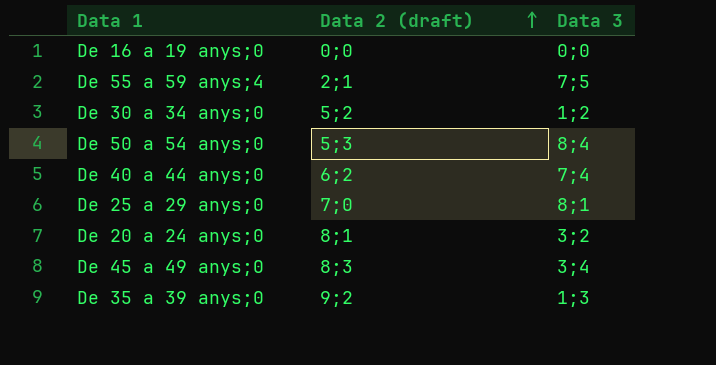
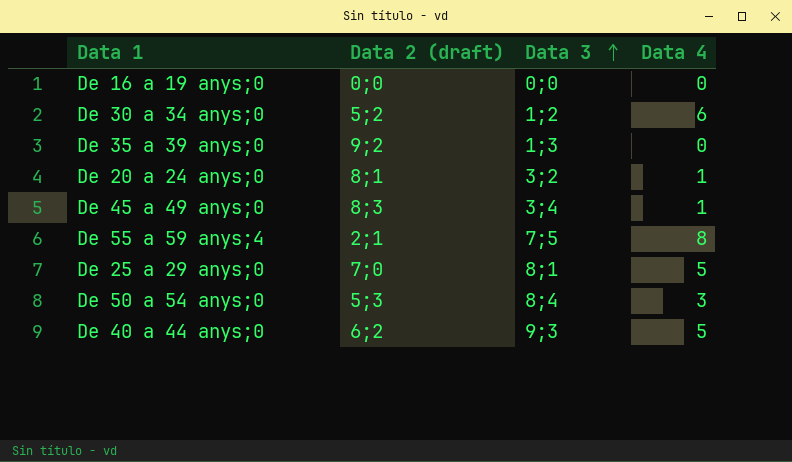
row order: Data 2 (draft) ascending -> Data 3 ascending
column Data 4 | position: none -> 4
De 40 a 44 anys;0 | Data 3: 7;4 -> 9;3

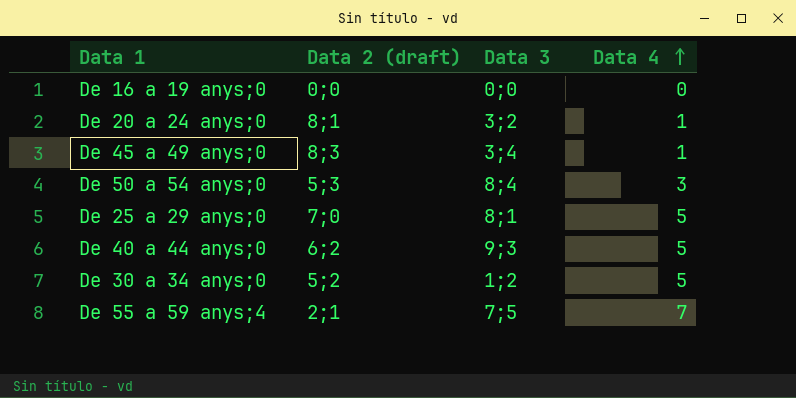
row order: Data 3 ascending -> Data 4 ascending
row De 35 a 39 anys;0: 9;2 | 1;3 | 0 -> none
De 30 a 34 anys;0 | Data 4: 6 -> 5
De 55 a 59 anys;4 | Data 4: 8 -> 7

